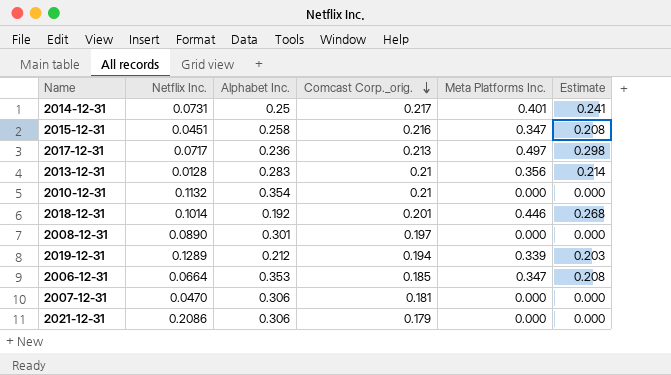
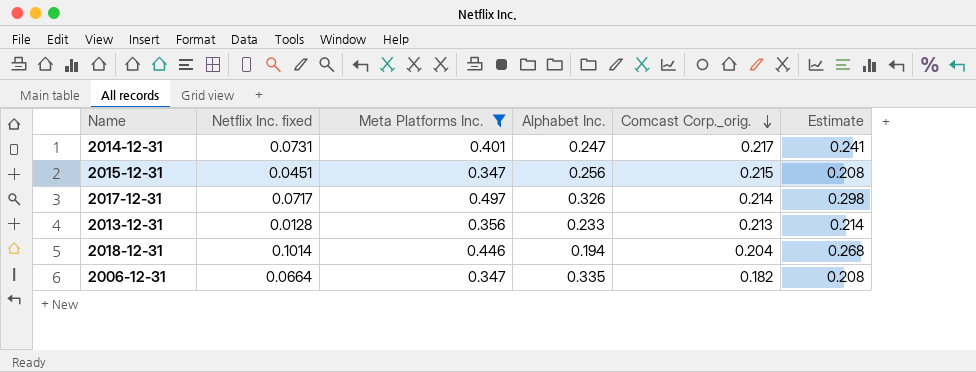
filter: none -> Meta Platforms Inc. >= 0.347
column name: Netflix Inc. -> Netflix Inc. fixed
column Meta Platforms Inc. | position: 5 -> 3
2014-12-31 | Alphabet Inc.: 0.25 -> 0.247
2015-12-31 | Alphabet Inc.: 0.258 -> 0.256
2015-12-31 | Comcast Corp._orig.: 0.216 -> 0.215
2017-12-31 | Alphabet Inc.: 0.236 -> 0.326
2017-12-31 | Comcast Corp._orig.: 0.213 -> 0.214
2013-12-31 | Alphabet Inc.: 0.283 -> 0.233
2013-12-31 | Comcast Corp._orig.: 0.21 -> 0.213
2018-12-31 | Alphabet Inc.: 0.192 -> 0.194
2018-12-31 | Comcast Corp._orig.: 0.201 -> 0.204
2006-12-31 | Alphabet Inc.: 0.353 -> 0.335
2006-12-31 | Comcast Corp._orig.: 0.185 -> 0.182

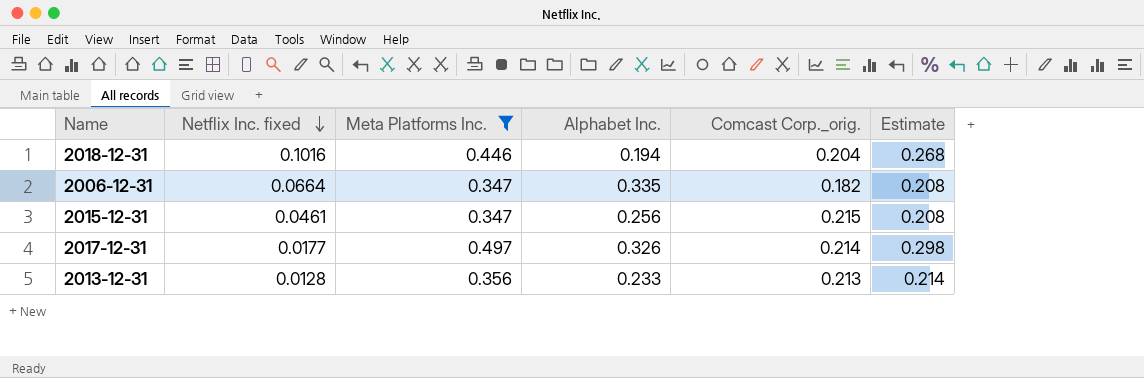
row order: Comcast Corp._orig. descending -> Netflix Inc. fixed descending
row 2014-12-31: 0.0731 | 0.401 | 0.247 | 0.217 | 0.241 -> none
2018-12-31 | Netflix Inc. fixed: 0.1014 -> 0.1016
2015-12-31 | Netflix Inc. fixed: 0.0451 -> 0.0461
2017-12-31 | Netflix Inc. fixed: 0.0717 -> 0.0177

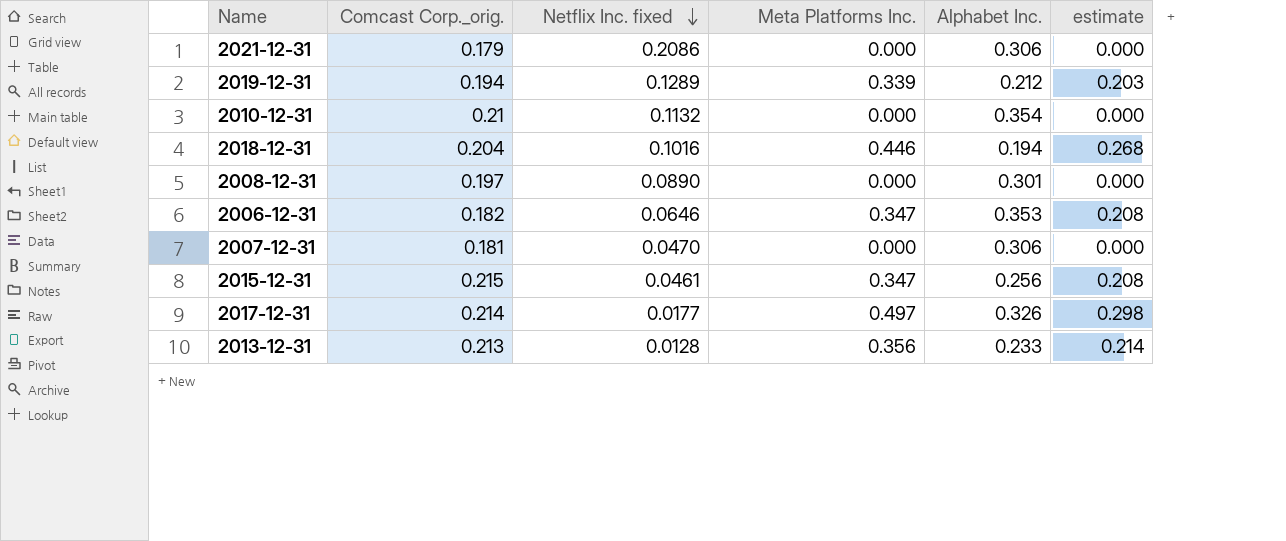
filter: Meta Platforms Inc. >= 0.347 -> none
column Comcast Corp._orig. | position: 5 -> 2
column name: Estimate -> estimate
2006-12-31 | Netflix Inc. fixed: 0.0664 -> 0.0646
2006-12-31 | Alphabet Inc.: 0.335 -> 0.353

